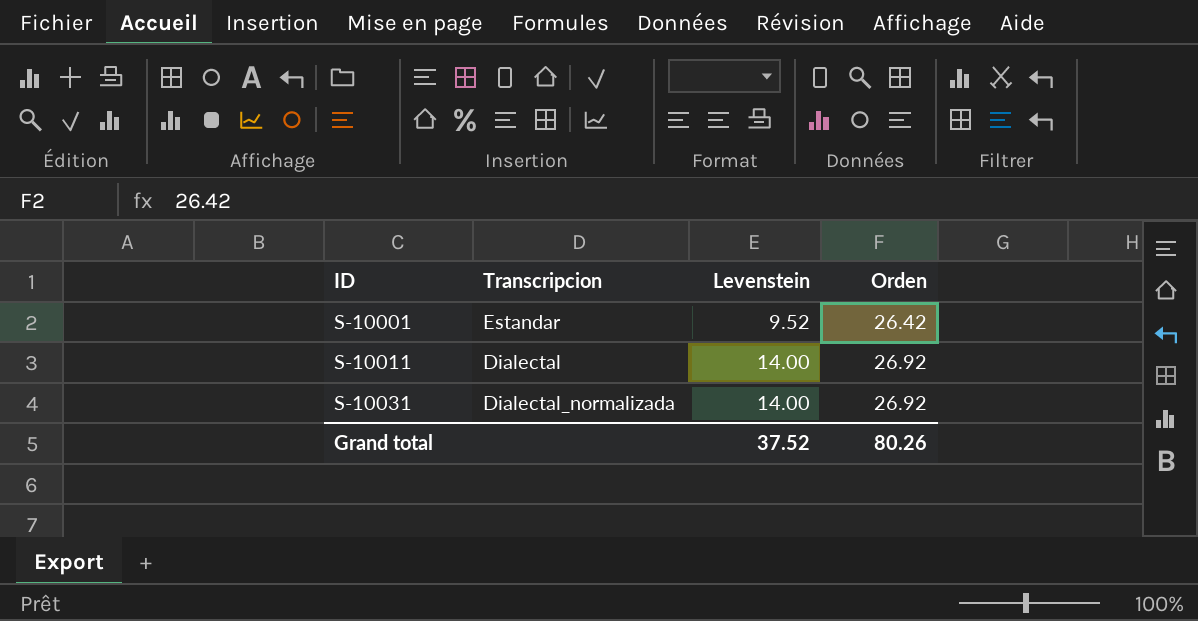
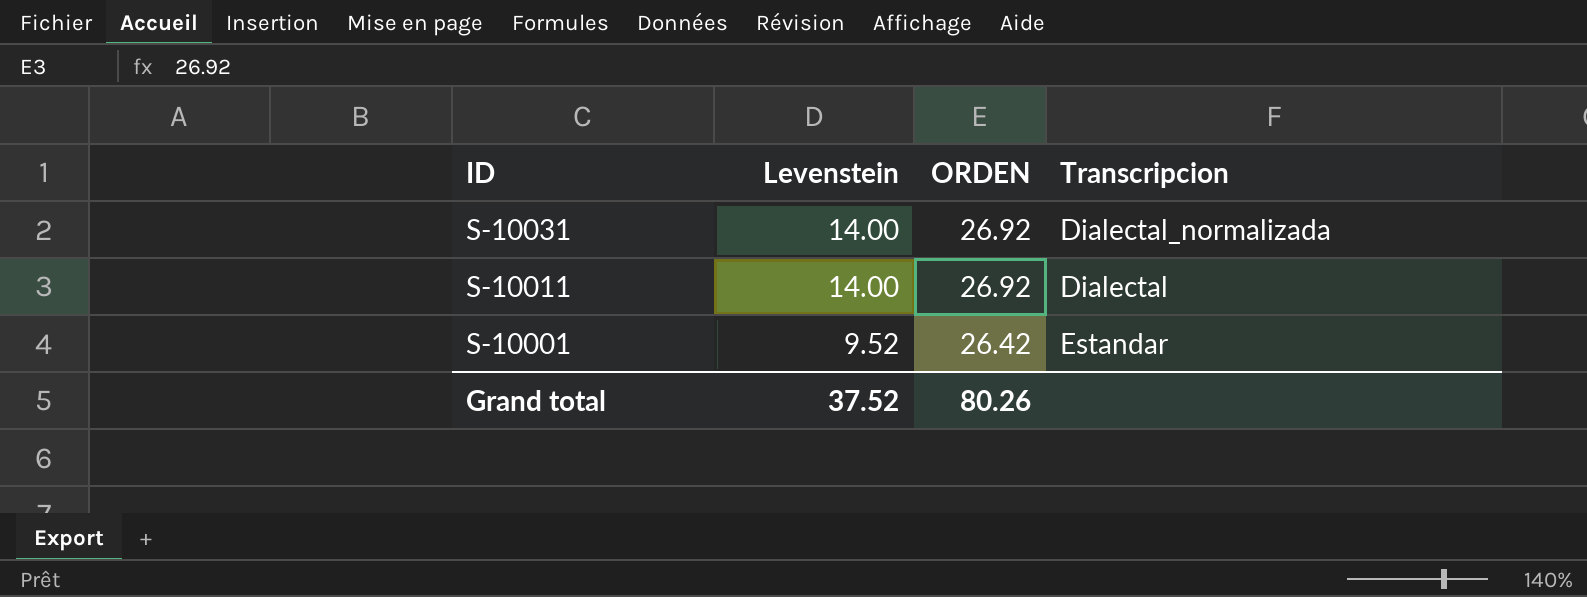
row order: ID ascending -> ID descending
column name: Orden -> ORDEN
column Transcripcion | position: 2 -> 4

